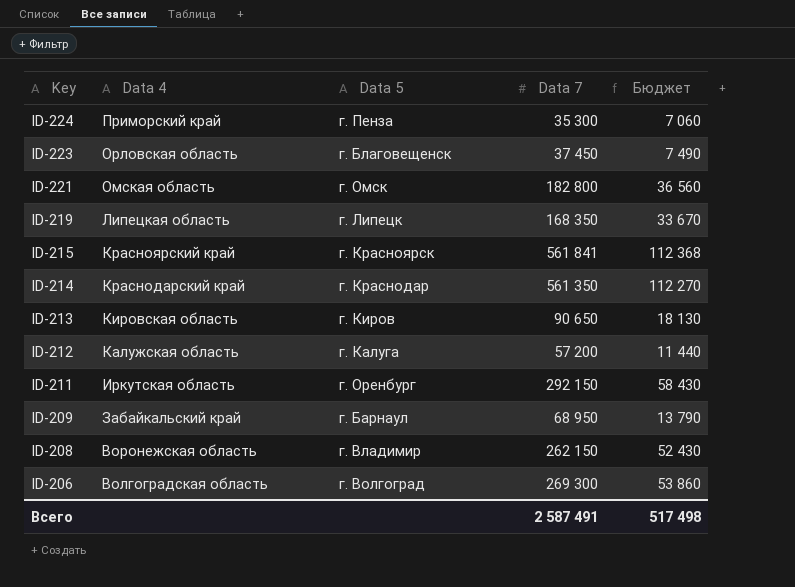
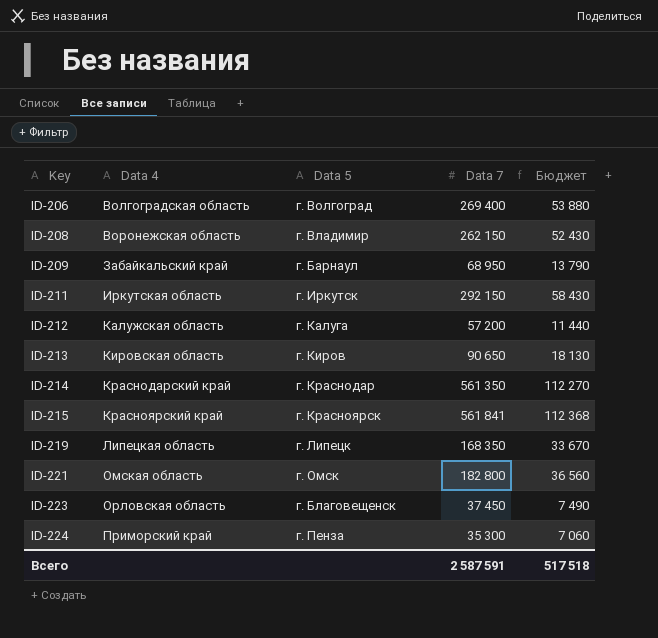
row order: Key descending -> Key ascending
ID-206 | Data 7: 269 300 -> 269 400
ID-206 | Бюджет: 53 860 -> 53 880
ID-211 | Data 5: г. Оренбург -> г. Иркутск
Всего | Data 7: 2 587 491 -> 2 587 591
Всего | Бюджет: 517 498 -> 517 518

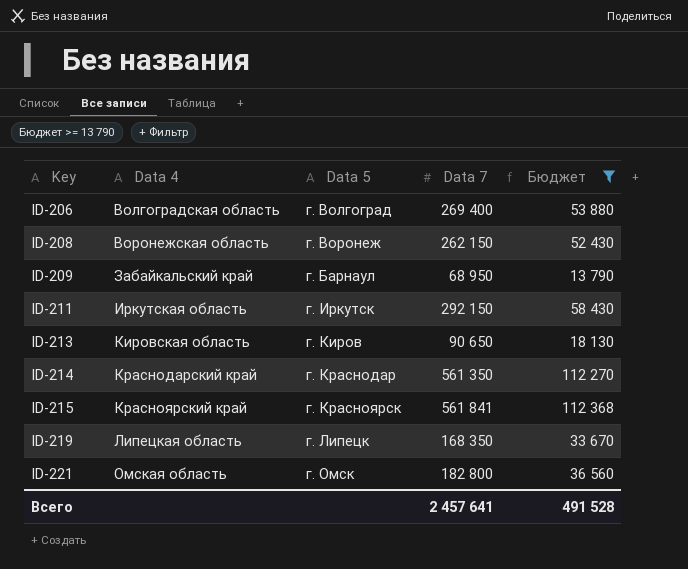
filter: none -> Бюджет >= 13 790
ID-208 | Data 5: г. Владимир -> г. Воронеж
Всего | Data 7: 2 587 591 -> 2 457 641
Всего | Бюджет: 517 518 -> 491 528

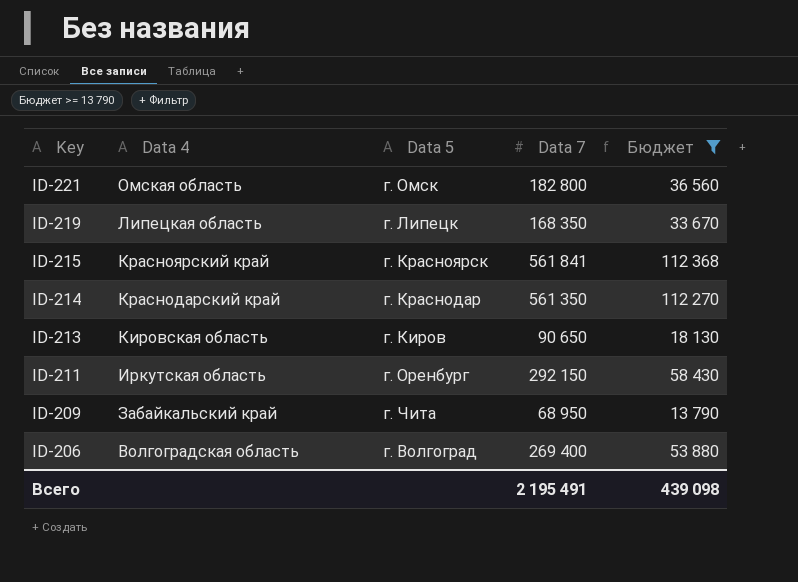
row order: Key ascending -> Key descending
row ID-208: Воронежская область | г. Воронеж | 262 150 | 52 430 -> none
ID-211 | Data 5: г. Иркутск -> г. Оренбург
ID-209 | Data 5: г. Барнаул -> г. Чита
Всего | Data 7: 2 457 641 -> 2 195 491
Всего | Бюджет: 491 528 -> 439 098

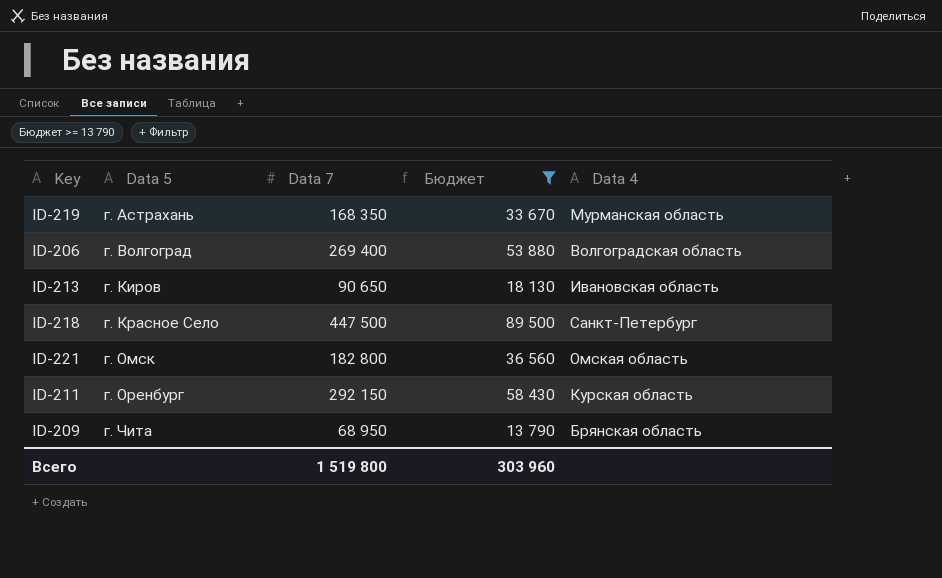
row order: Key descending -> Data 5 ascending
column Data 4 | position: 2 -> 5
row ID-215: Красноярский край | г. Красноярск | 561 841 | 112 368 -> none
row ID-214: Краснодарский край | г. Краснодар | 561 350 | 112 270 -> none
ID-219 | Data 5: г. Липецк -> г. Астрахань
ID-219 | Data 4: Липецкая область -> Мурманская область
ID-213 | Data 4: Кировская область -> Ивановская область
row ID-218: none -> г. Красное Село | 447 500 | 89 500 | Санкт-Петербург
ID-211 | Data 4: Иркутская область -> Курская область
ID-209 | Data 4: Забайкальский край -> Брянская область
Всего | Data 7: 2 195 491 -> 1 519 800
Всего | Бюджет: 439 098 -> 303 960

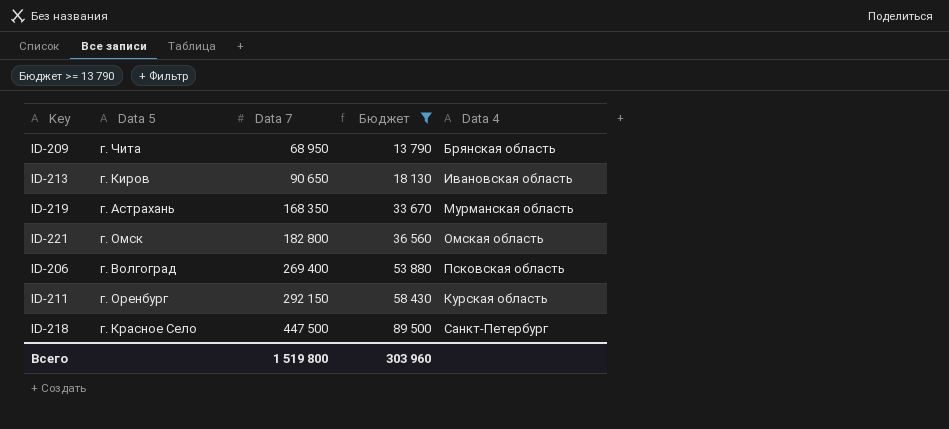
row order: Data 5 ascending -> Data 7 ascending
ID-206 | Data 4: Волгоградская область -> Псковская область

